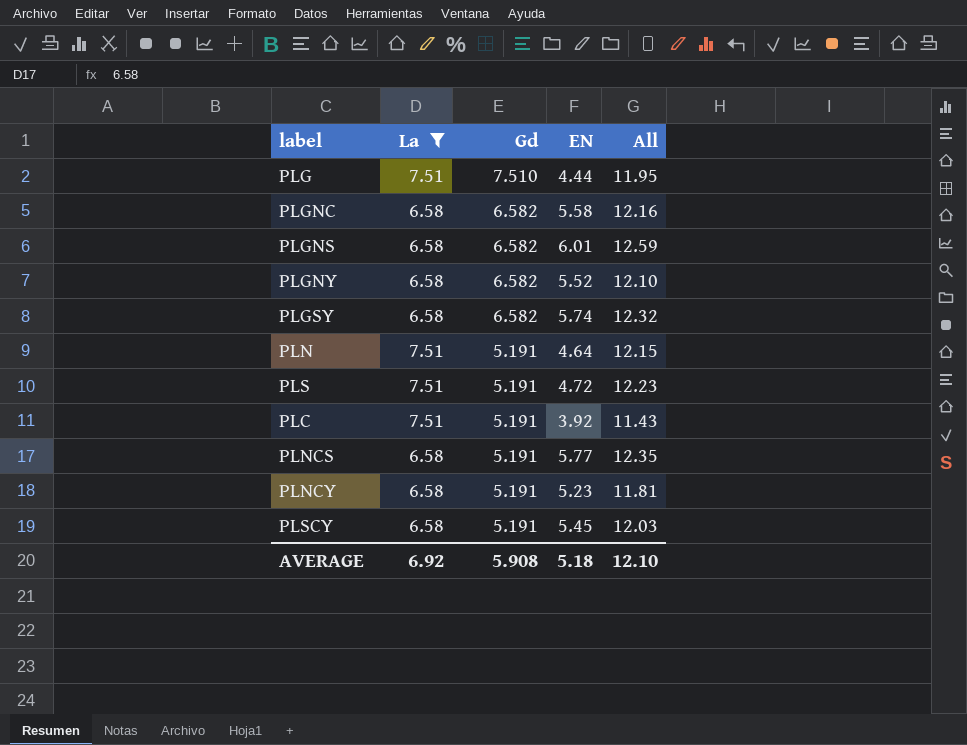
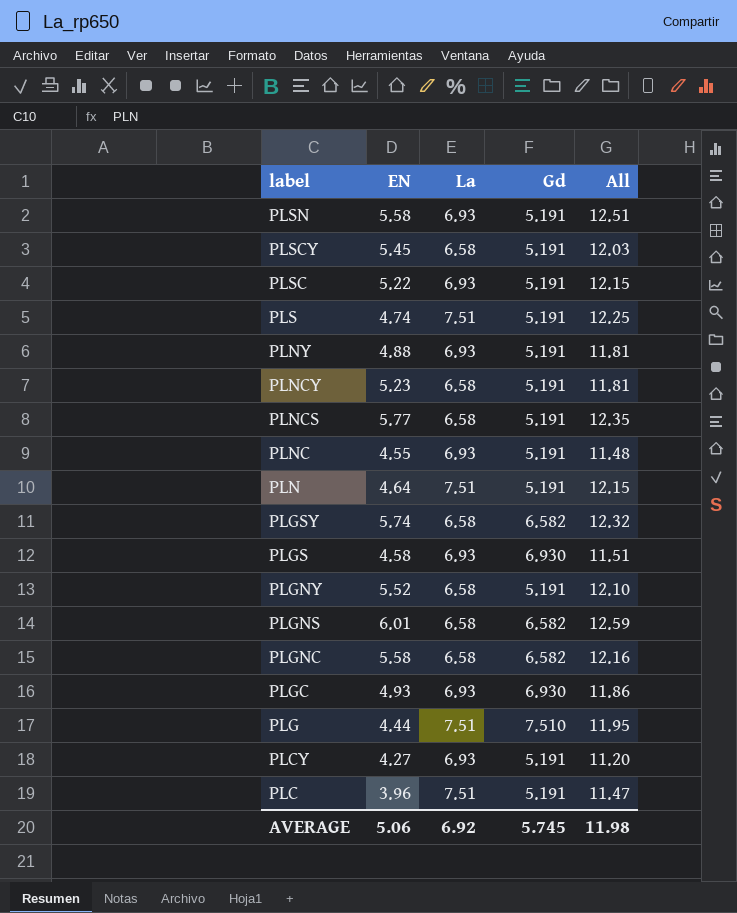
filter: La != 6.93 -> none
row order: Gd descending -> label descending
column EN | position: 4 -> 2
PLS | EN: 4.72 -> 4.74
PLS | All: 12.23 -> 12.25
PLGNY | Gd: 6.582 -> 5.191
PLC | EN: 3.92 -> 3.96
PLC | All: 11.43 -> 11.47
AVERAGE | EN: 5.18 -> 5.06
AVERAGE | Gd: 5.908 -> 5.745
AVERAGE | All: 12.10 -> 11.98

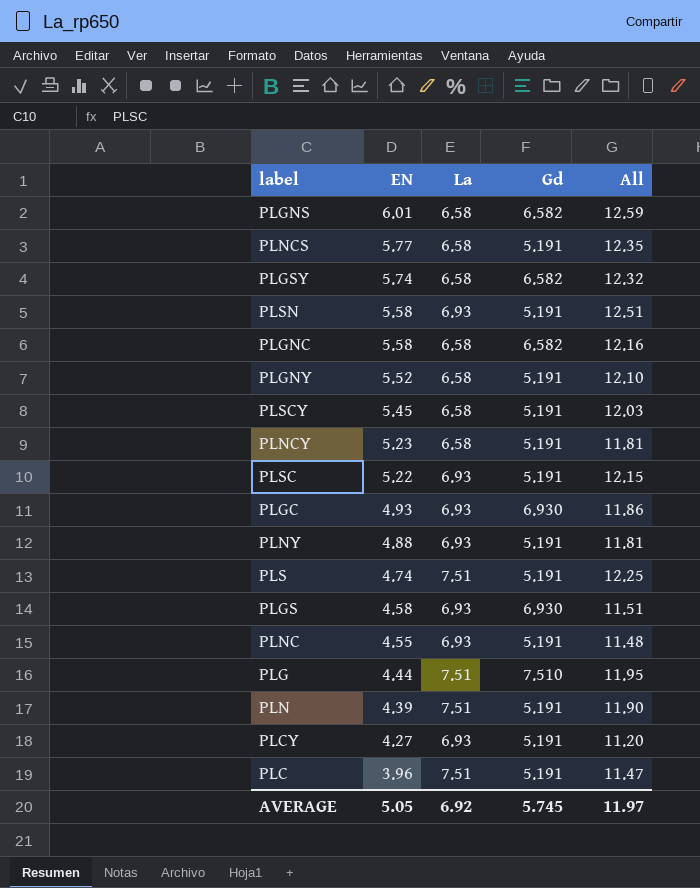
row order: label descending -> EN descending
PLN | EN: 4.64 -> 4.39
PLN | All: 12.15 -> 11.90
AVERAGE | EN: 5.06 -> 5.05
AVERAGE | All: 11.98 -> 11.97

